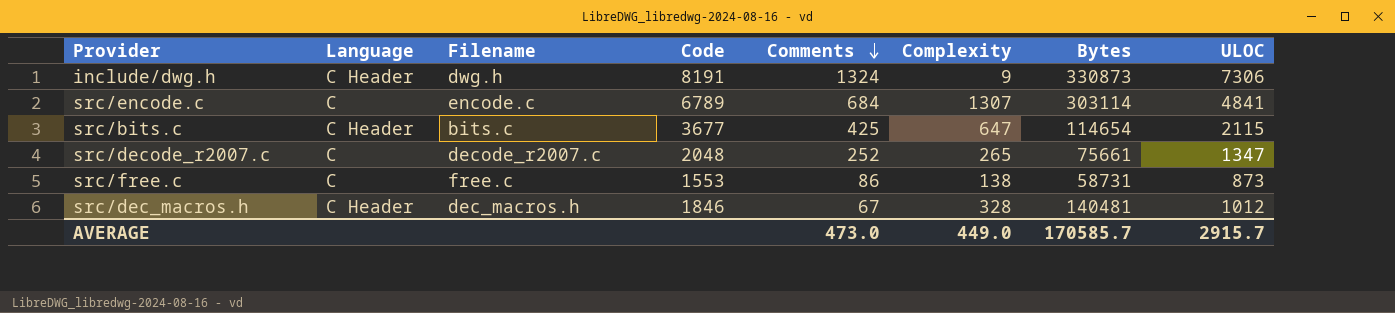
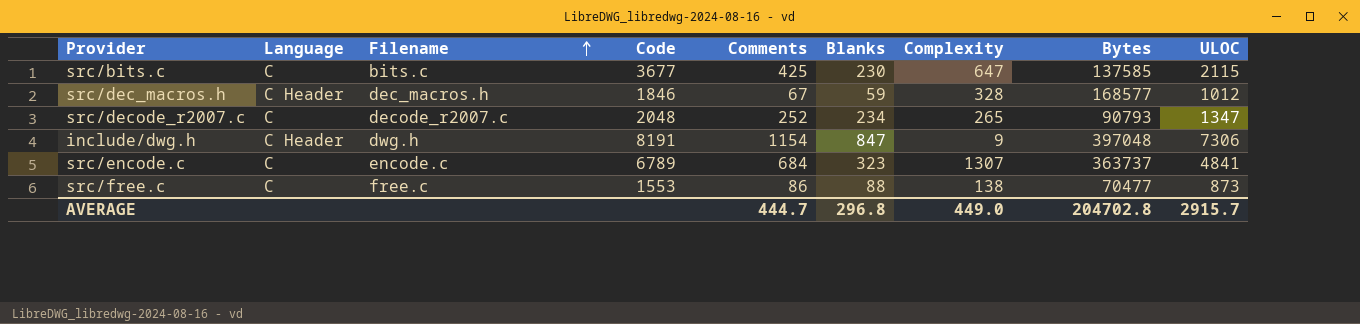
row order: Comments descending -> Filename ascending
column Blanks | position: none -> 6
src/bits.c | Language: C Header -> C
src/bits.c | Bytes: 114654 -> 137585
src/dec_macros.h | Bytes: 140481 -> 168577
src/decode_r2007.c | Bytes: 75661 -> 90793
include/dwg.h | Comments: 1324 -> 1154
include/dwg.h | Bytes: 330873 -> 397048
src/encode.c | Bytes: 303114 -> 363737
src/free.c | Bytes: 58731 -> 70477
AVERAGE | Comments: 473.0 -> 444.7
AVERAGE | Bytes: 170585.7 -> 204702.8

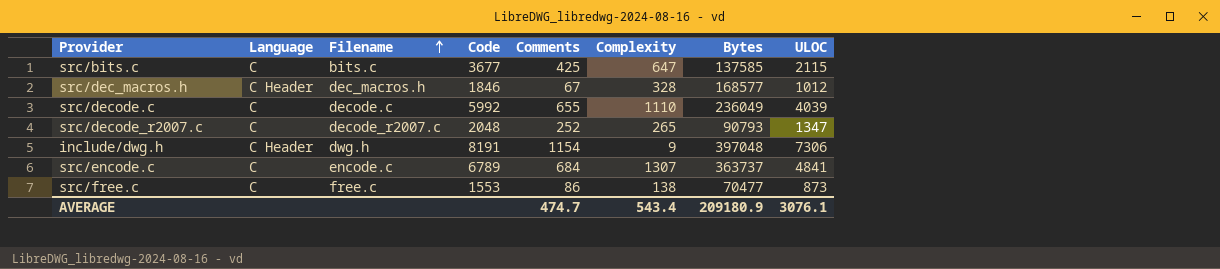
column Blanks | position: 6 -> none
row src/decode.c: none -> C | decode.c | 5992 | 655 | 1110 | 236049 | 4039
AVERAGE | Comments: 444.7 -> 474.7
AVERAGE | Complexity: 449.0 -> 543.4
AVERAGE | Bytes: 204702.8 -> 209180.9
AVERAGE | ULOC: 2915.7 -> 3076.1

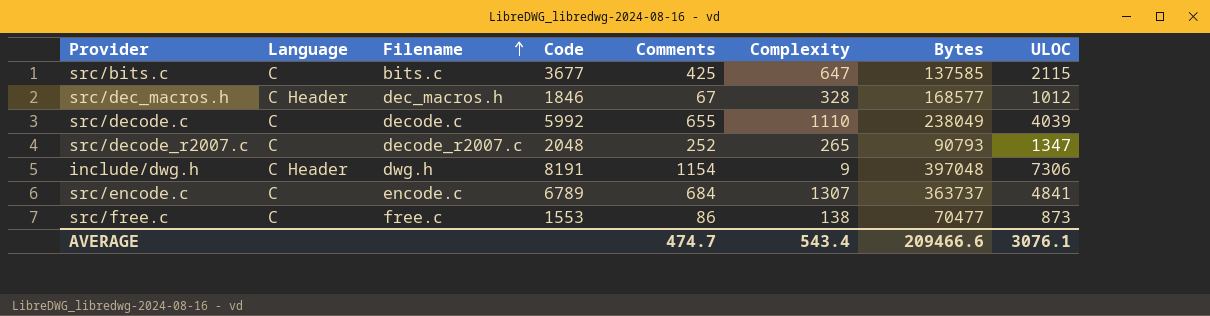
src/decode.c | Bytes: 236049 -> 238049
AVERAGE | Bytes: 209180.9 -> 209466.6

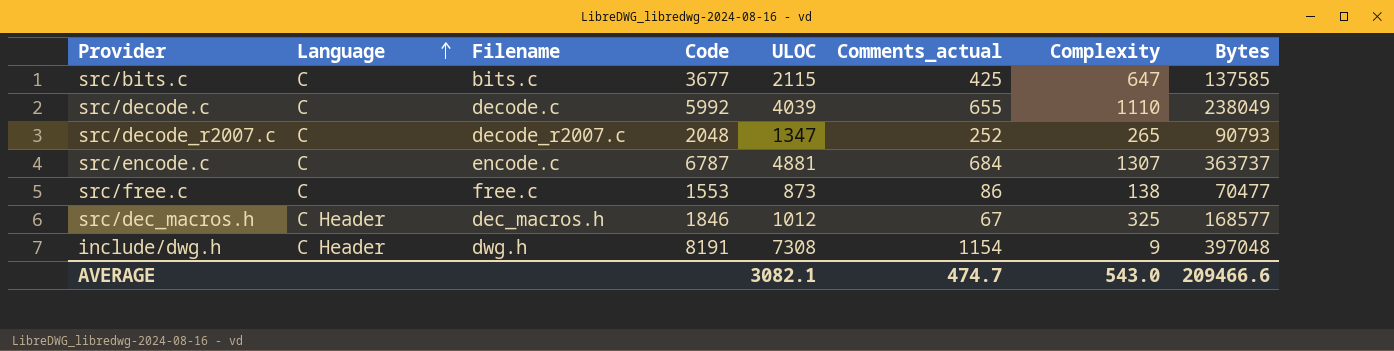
row order: Filename ascending -> Language ascending
column ULOC | position: 8 -> 5
column name: Comments -> Comments_actual
src/encode.c | Code: 6789 -> 6787
src/encode.c | ULOC: 4841 -> 4881
src/dec_macros.h | Complexity: 328 -> 325
include/dwg.h | ULOC: 7306 -> 7308
AVERAGE | ULOC: 3076.1 -> 3082.1
AVERAGE | Complexity: 543.4 -> 543.0

